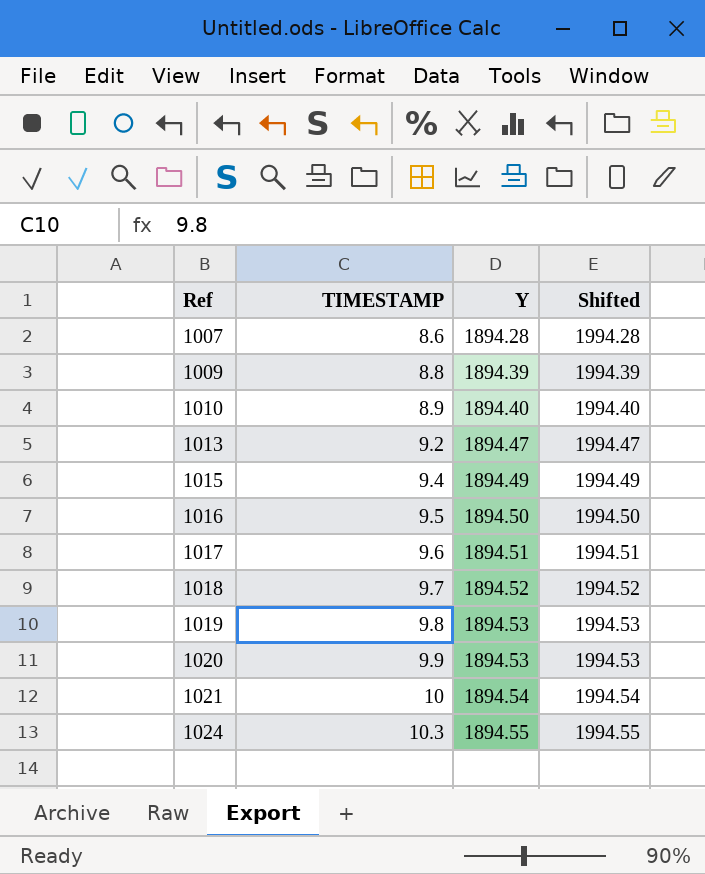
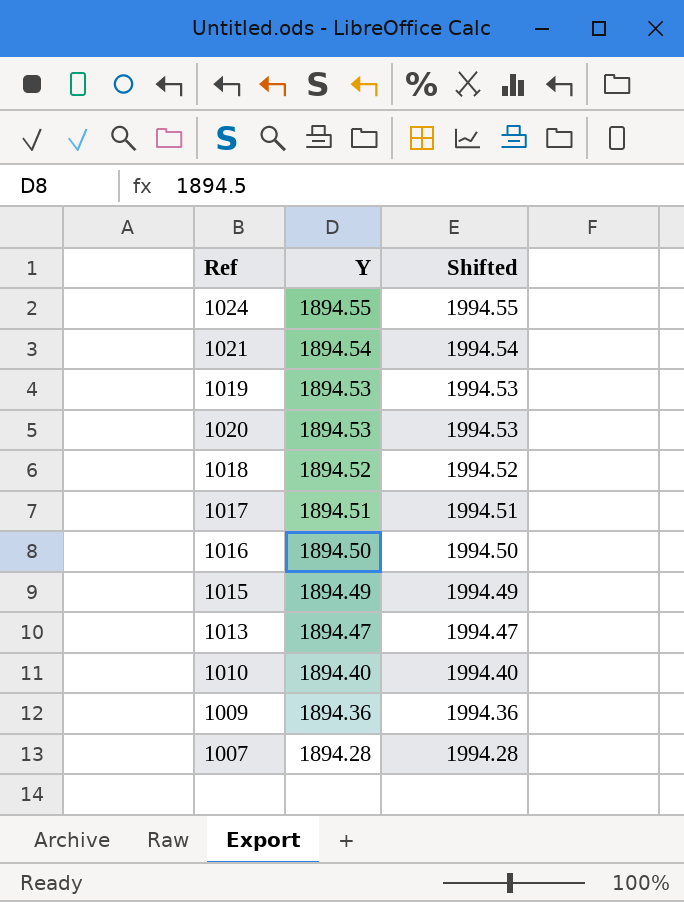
row order: Ref ascending -> Y descending
column TIMESTAMP | position: 2 -> none
1009 | Y: 1894.39 -> 1894.36
1009 | Shifted: 1994.39 -> 1994.36

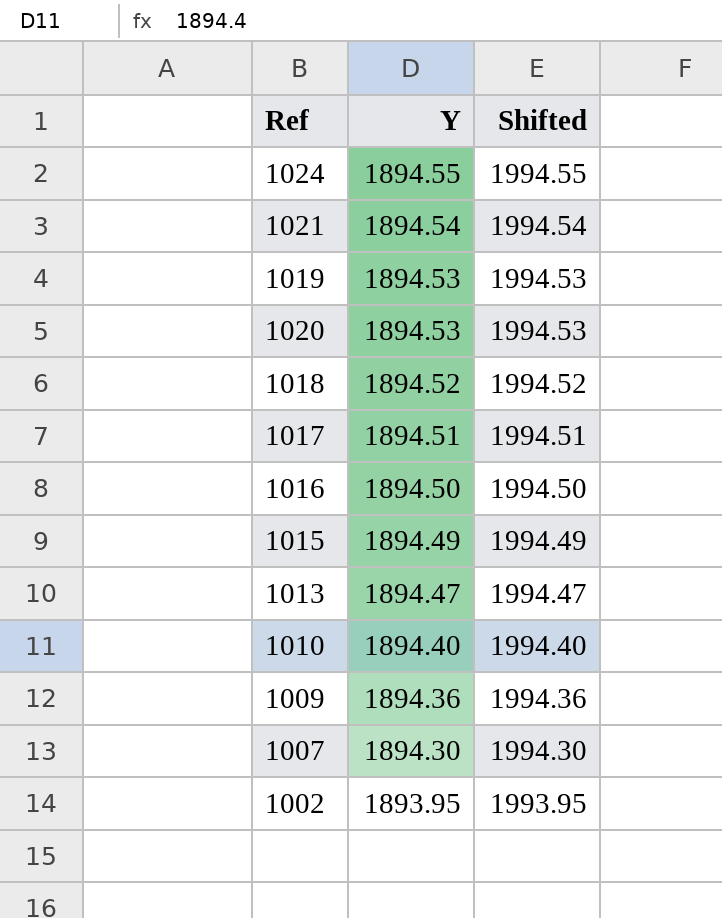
1007 | Y: 1894.28 -> 1894.30
1007 | Shifted: 1994.28 -> 1994.30
row 1002: none -> 1893.95 | 1993.95

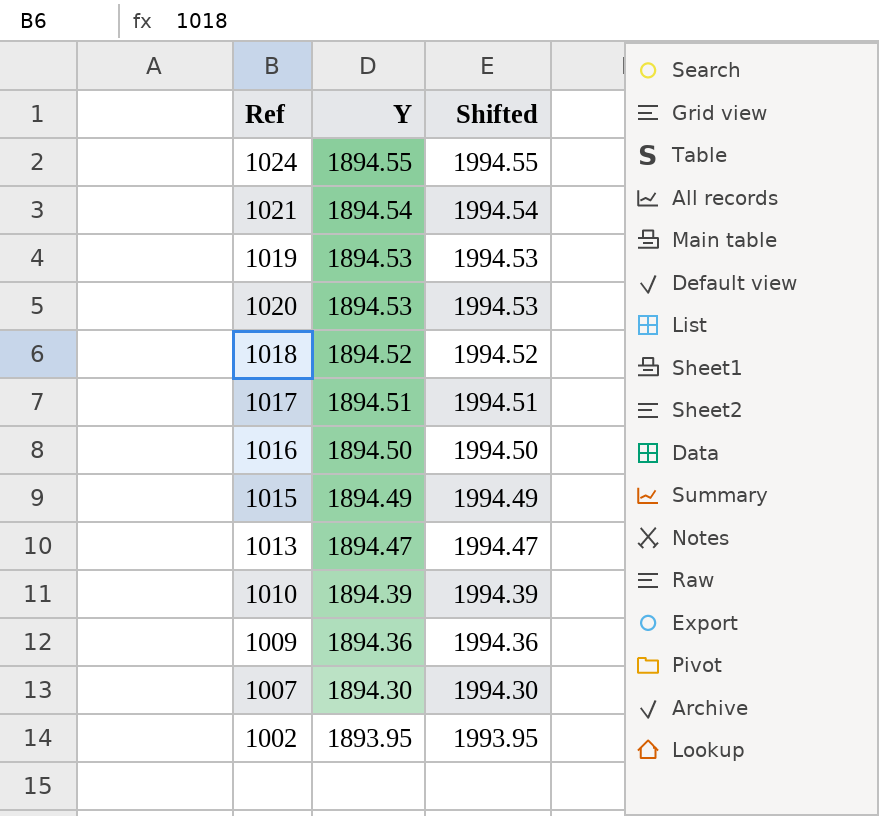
1010 | Y: 1894.40 -> 1894.39
1010 | Shifted: 1994.40 -> 1994.39

